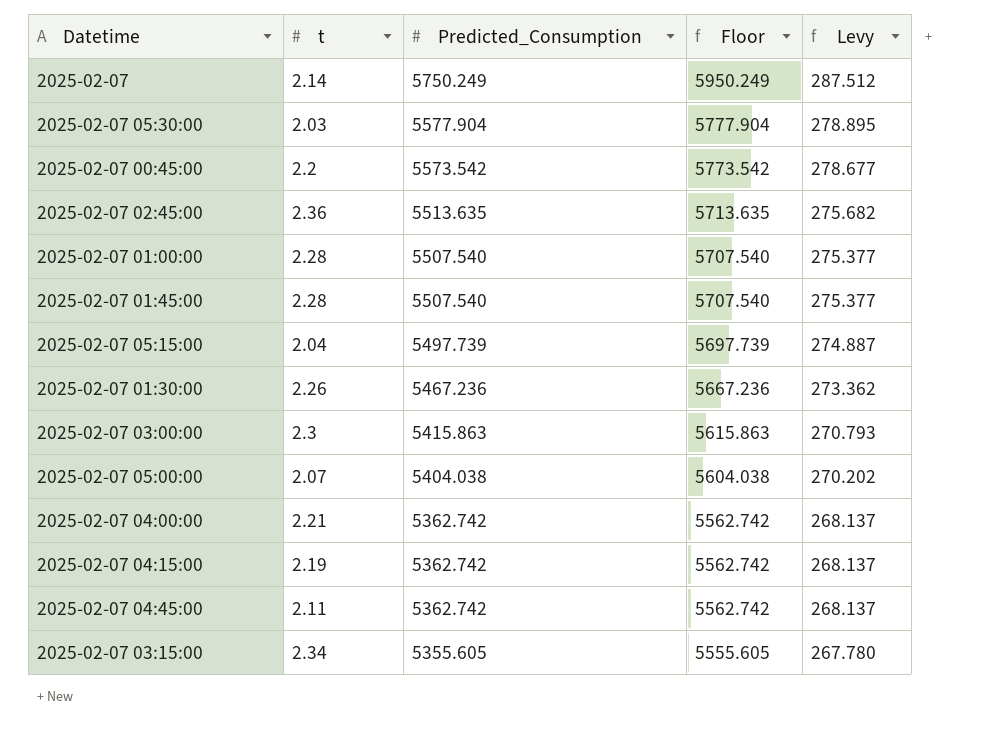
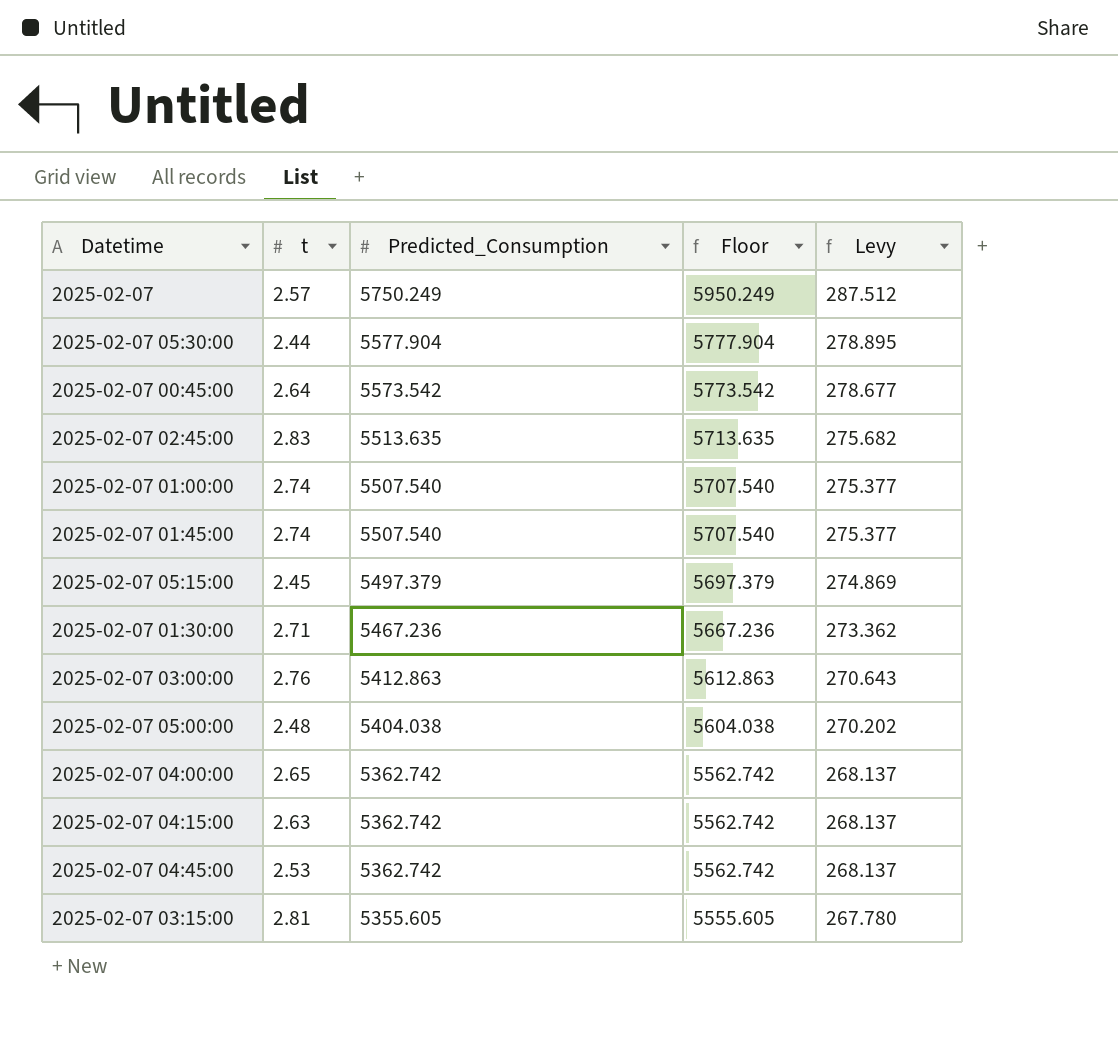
2025-02-07 | t: 2.14 -> 2.57
2025-02-07 05:30:00 | t: 2.03 -> 2.44
2025-02-07 00:45:00 | t: 2.2 -> 2.64
2025-02-07 02:45:00 | t: 2.36 -> 2.83
2025-02-07 01:00:00 | t: 2.28 -> 2.74
2025-02-07 01:45:00 | t: 2.28 -> 2.74
2025-02-07 05:15:00 | t: 2.04 -> 2.45
2025-02-07 05:15:00 | Predicted_Consumption: 5497.739 -> 5497.379
2025-02-07 05:15:00 | Floor: 5697.739 -> 5697.379
2025-02-07 05:15:00 | Levy: 274.887 -> 274.869
2025-02-07 01:30:00 | t: 2.26 -> 2.71
2025-02-07 03:00:00 | t: 2.3 -> 2.76
2025-02-07 03:00:00 | Predicted_Consumption: 5415.863 -> 5412.863
2025-02-07 03:00:00 | Floor: 5615.863 -> 5612.863
2025-02-07 03:00:00 | Levy: 270.793 -> 270.643
2025-02-07 05:00:00 | t: 2.07 -> 2.48
2025-02-07 04:00:00 | t: 2.21 -> 2.65
2025-02-07 04:15:00 | t: 2.19 -> 2.63
2025-02-07 04:45:00 | t: 2.11 -> 2.53
2025-02-07 03:15:00 | t: 2.34 -> 2.81

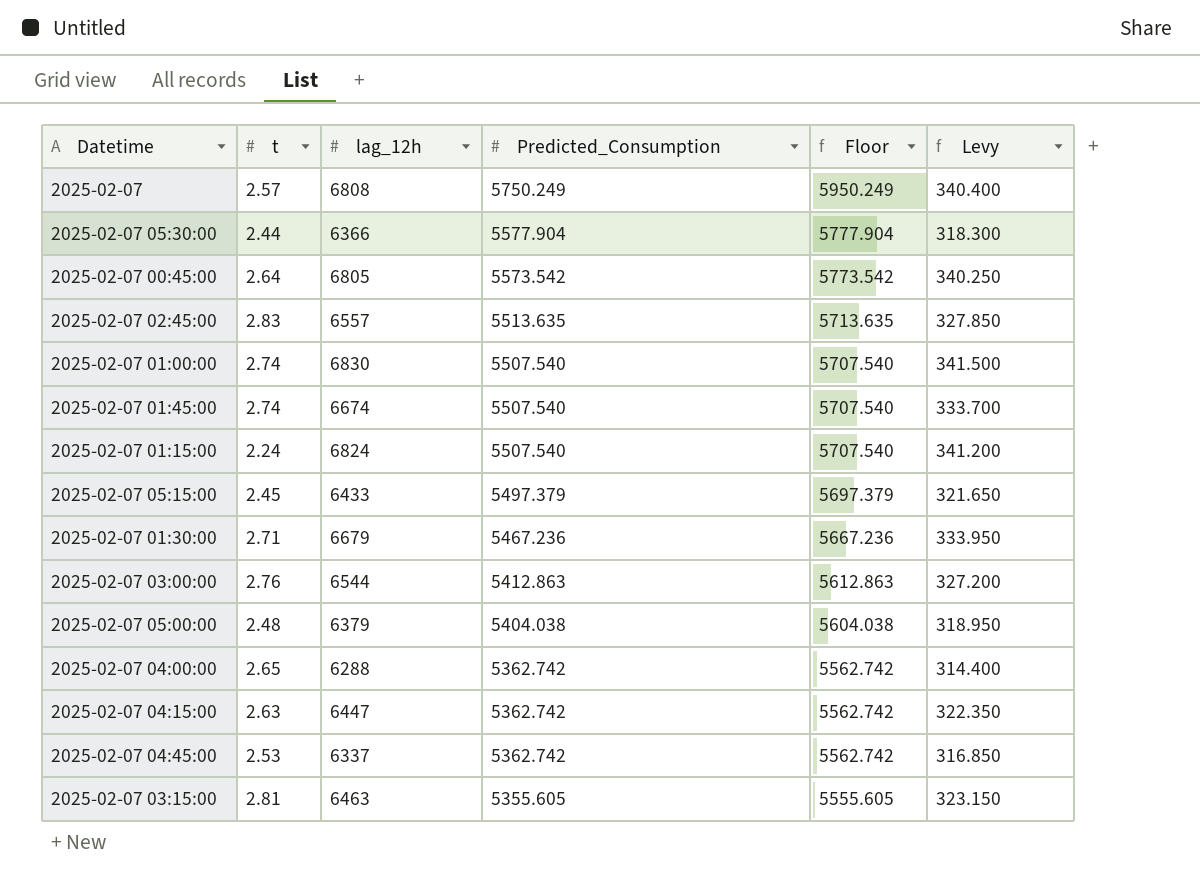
column lag_12h | position: none -> 3
column Levy | formula: [Predicted_Consumption] * 0.05 -> [lag_12h] * 0.05
row 2025-02-07 01:15:00: none -> 2.24 | 6824 | 5507.540 | 5707.540 | 341.200

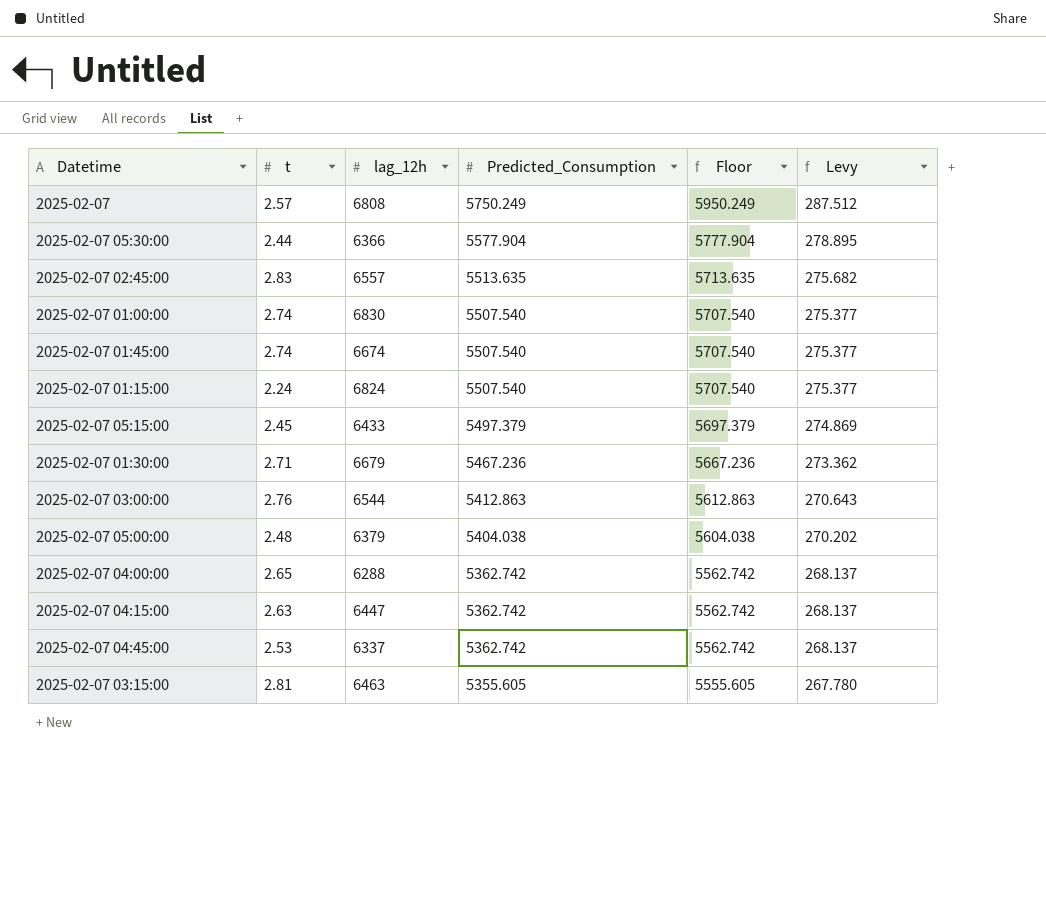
column Levy | formula: [lag_12h] * 0.05 -> [Predicted_Consumption] * 0.05
row 2025-02-07 00:45:00: 2.64 | 6805 | 5573.542 | 5773.542 | 340.250 -> none

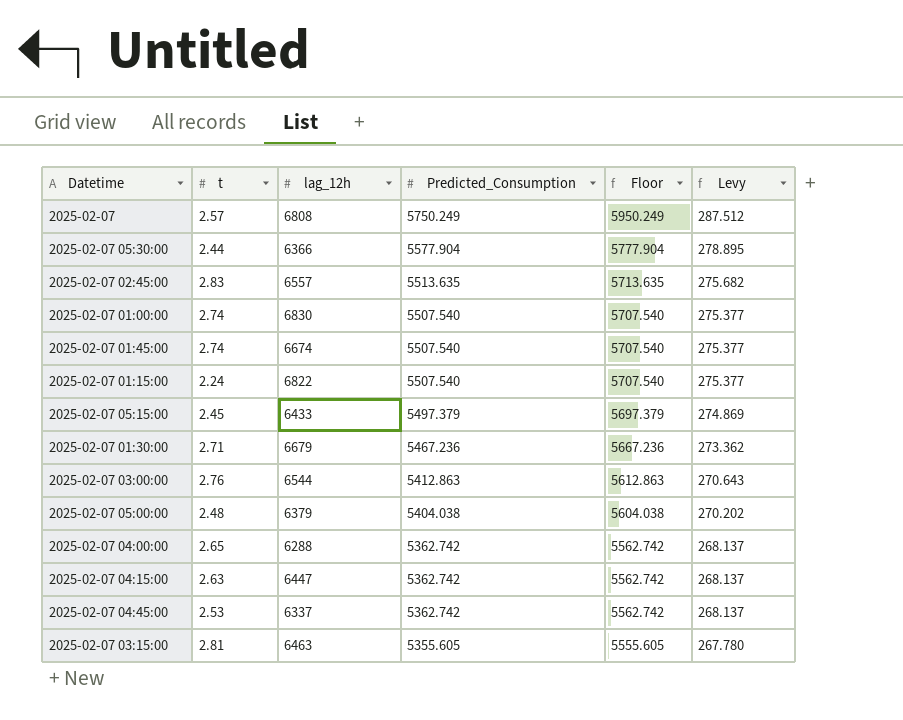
2025-02-07 01:15:00 | lag_12h: 6824 -> 6822

